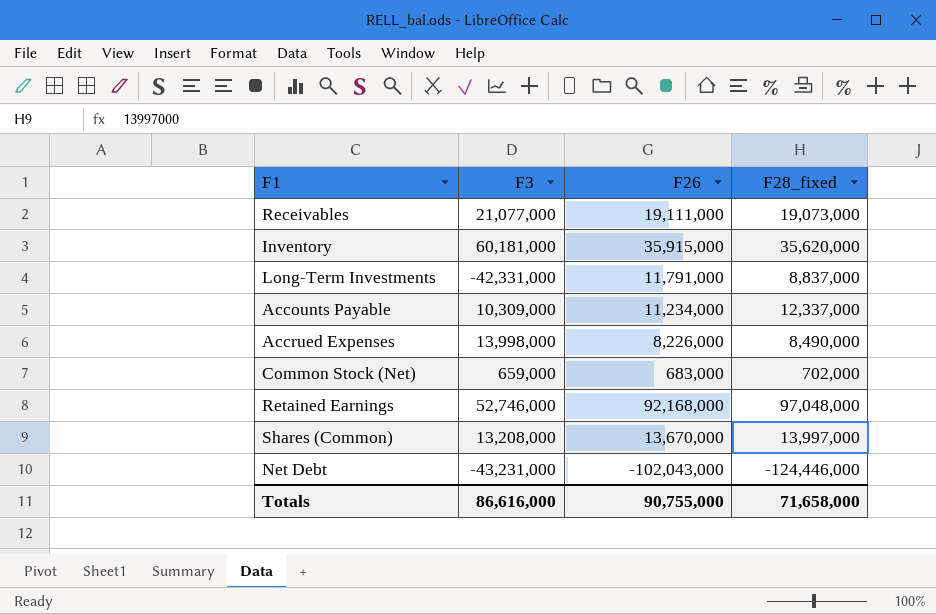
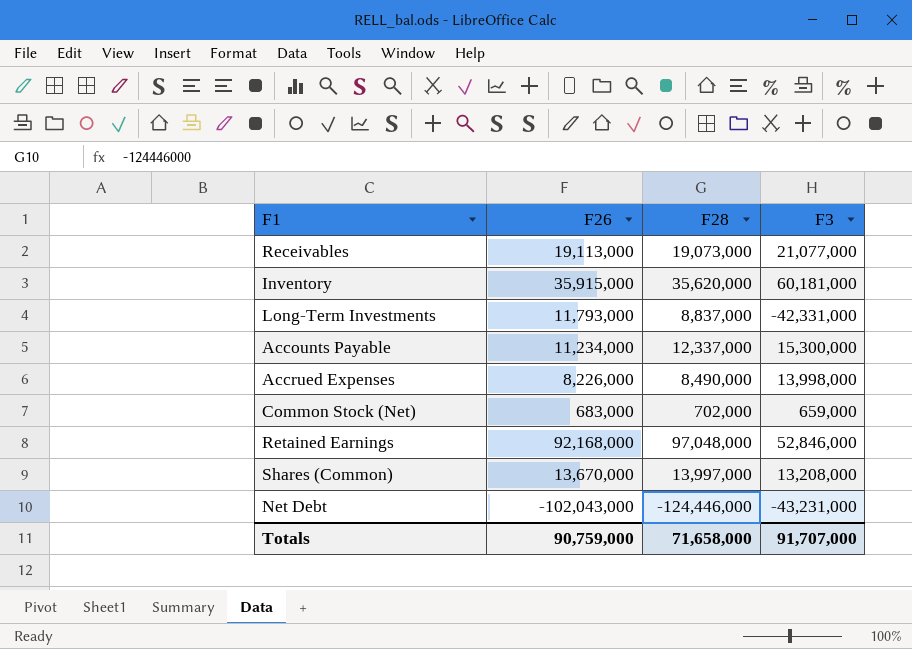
column name: F28_fixed -> F28
column F3 | position: 2 -> 4
Receivables | F26: 19,111,000 -> 19,113,000
Long-Term Investments | F26: 11,791,000 -> 11,793,000
Accounts Payable | F3: 10,309,000 -> 15,300,000
Retained Earnings | F3: 52,746,000 -> 52,846,000
Totals | F26: 90,755,000 -> 90,759,000
Totals | F3: 86,616,000 -> 91,707,000

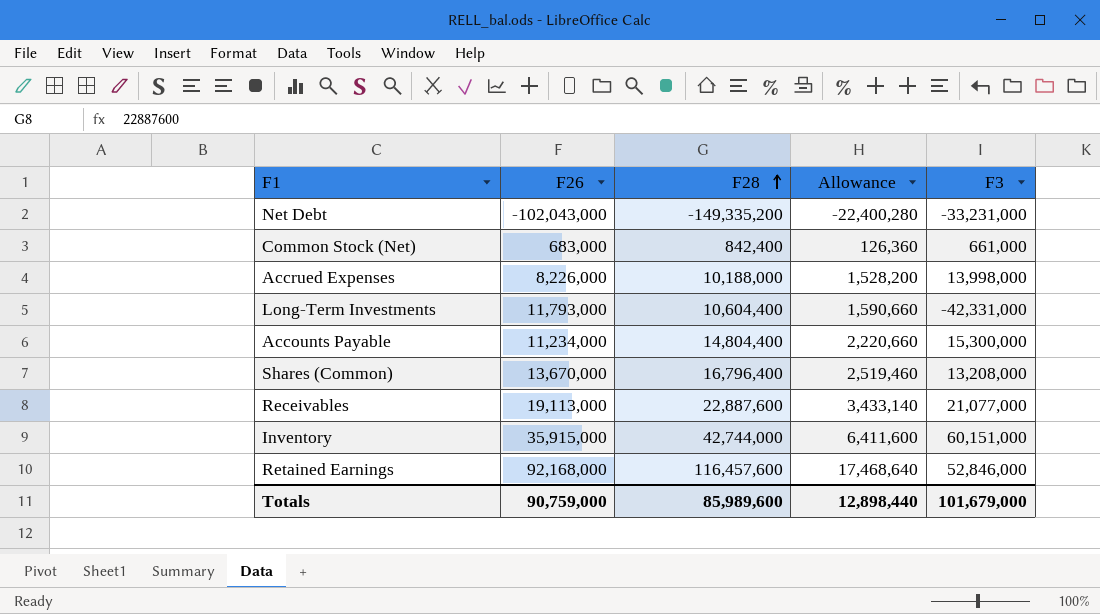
row order: none -> F28 ascending
column Allowance | formula: none -> [F28] * 0.15
Net Debt | F28: -124,446,000 -> -149,335,200
Net Debt | F3: -43,231,000 -> -33,231,000
Common Stock (Net) | F28: 702,000 -> 842,400
Common Stock (Net) | F3: 659,000 -> 661,000
Accrued Expenses | F28: 8,490,000 -> 10,188,000
Long-Term Investments | F28: 8,837,000 -> 10,604,400
Accounts Payable | F28: 12,337,000 -> 14,804,400
Shares (Common) | F28: 13,997,000 -> 16,796,400
Receivables | F28: 19,073,000 -> 22,887,600
Inventory | F28: 35,620,000 -> 42,744,000
Inventory | F3: 60,181,000 -> 60,151,000
Retained Earnings | F28: 97,048,000 -> 116,457,600
Totals | F28: 71,658,000 -> 85,989,600
Totals | F3: 91,707,000 -> 101,679,000

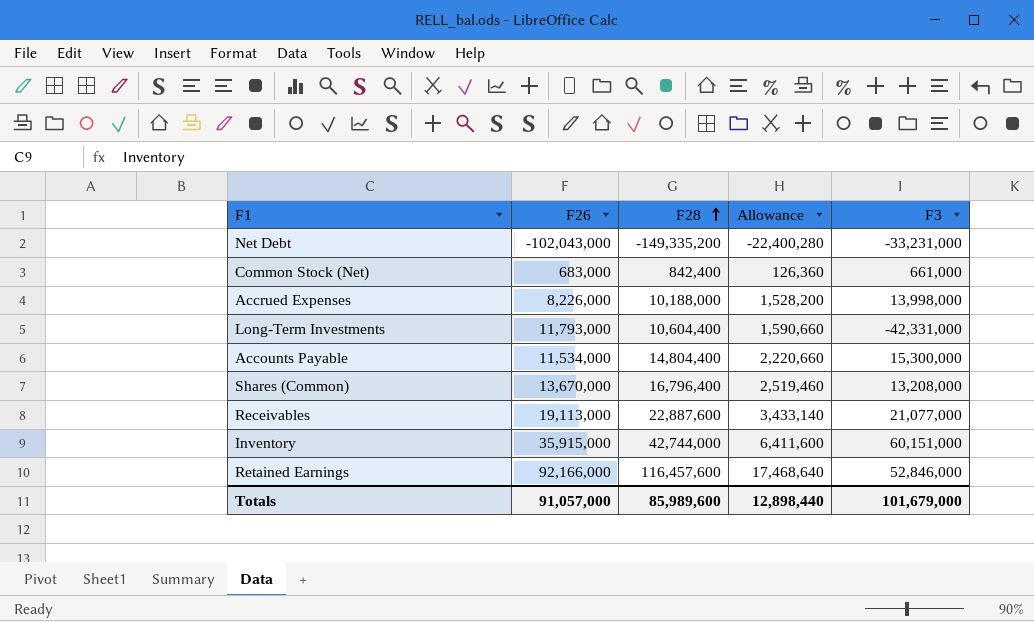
Accounts Payable | F26: 11,234,000 -> 11,534,000
Retained Earnings | F26: 92,168,000 -> 92,166,000
Totals | F26: 90,759,000 -> 91,057,000

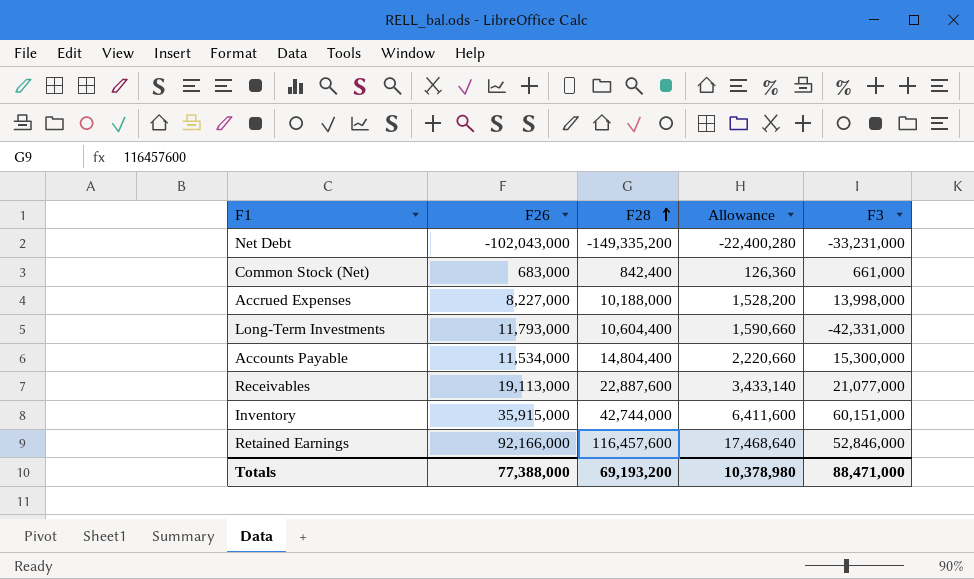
row Shares (Common): 13,670,000 | 16,796,400 | 2,519,460 | 13,208,000 -> none
Accrued Expenses | F26: 8,226,000 -> 8,227,000
Totals | F26: 91,057,000 -> 77,388,000
Totals | F28: 85,989,600 -> 69,193,200
Totals | Allowance: 12,898,440 -> 10,378,980
Totals | F3: 101,679,000 -> 88,471,000

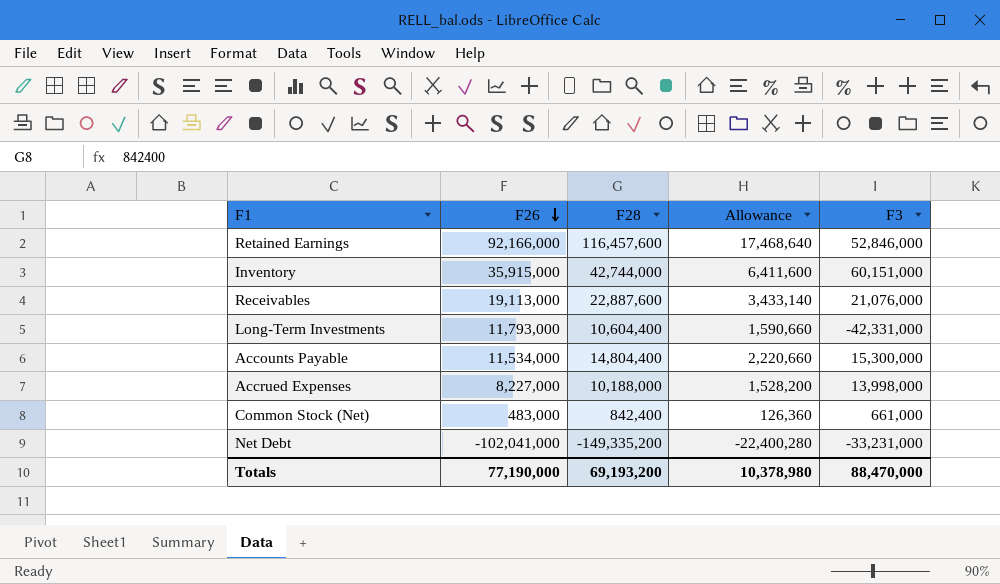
row order: F28 ascending -> F26 descending
Receivables | F3: 21,077,000 -> 21,076,000
Common Stock (Net) | F26: 683,000 -> 483,000
Net Debt | F26: -102,043,000 -> -102,041,000
Totals | F26: 77,388,000 -> 77,190,000
Totals | F3: 88,471,000 -> 88,470,000

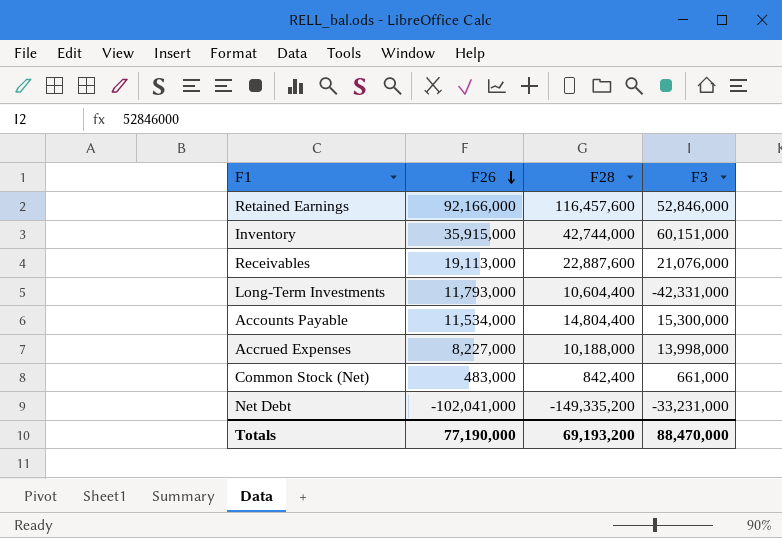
column Allowance | formula: [F28] * 0.15 -> none

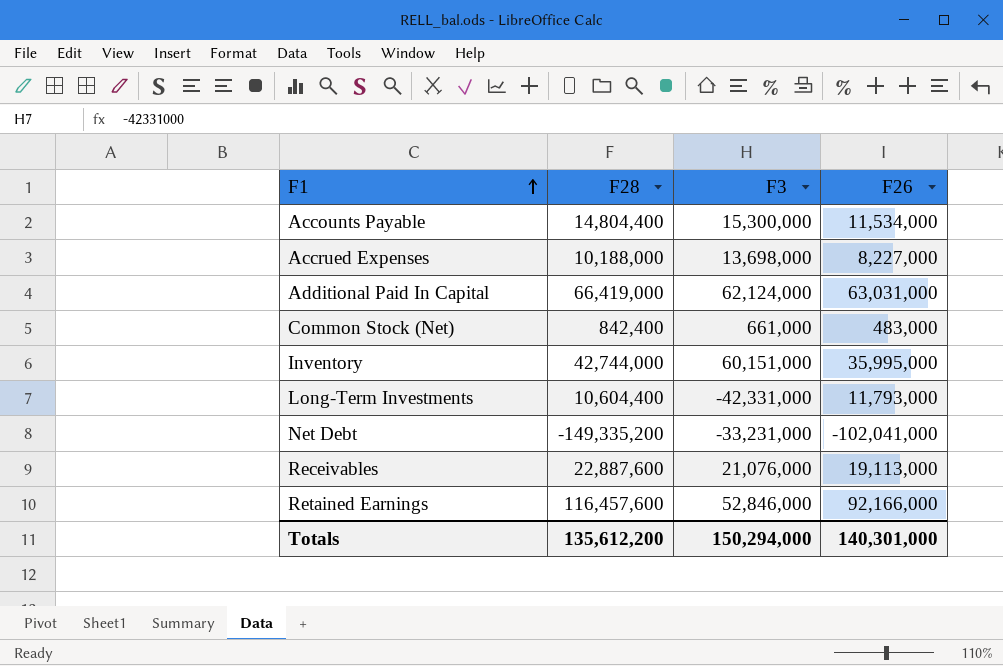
row order: F26 descending -> F1 ascending
column F26 | position: 2 -> 4
Accrued Expenses | F3: 13,998,000 -> 13,698,000
row Additional Paid In Capital: none -> 66,419,000 | 62,124,000 | 63,031,000
Inventory | F26: 35,915,000 -> 35,995,000
Totals | F28: 69,193,200 -> 135,612,200
Totals | F3: 88,470,000 -> 150,294,000
Totals | F26: 77,190,000 -> 140,301,000

